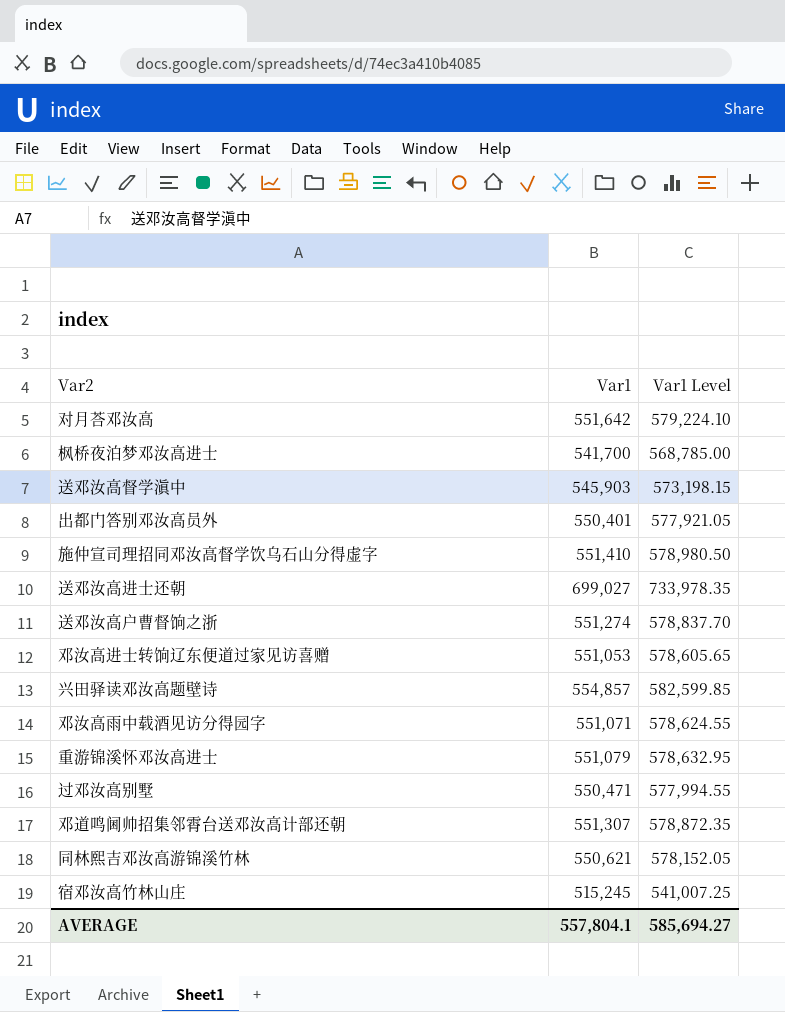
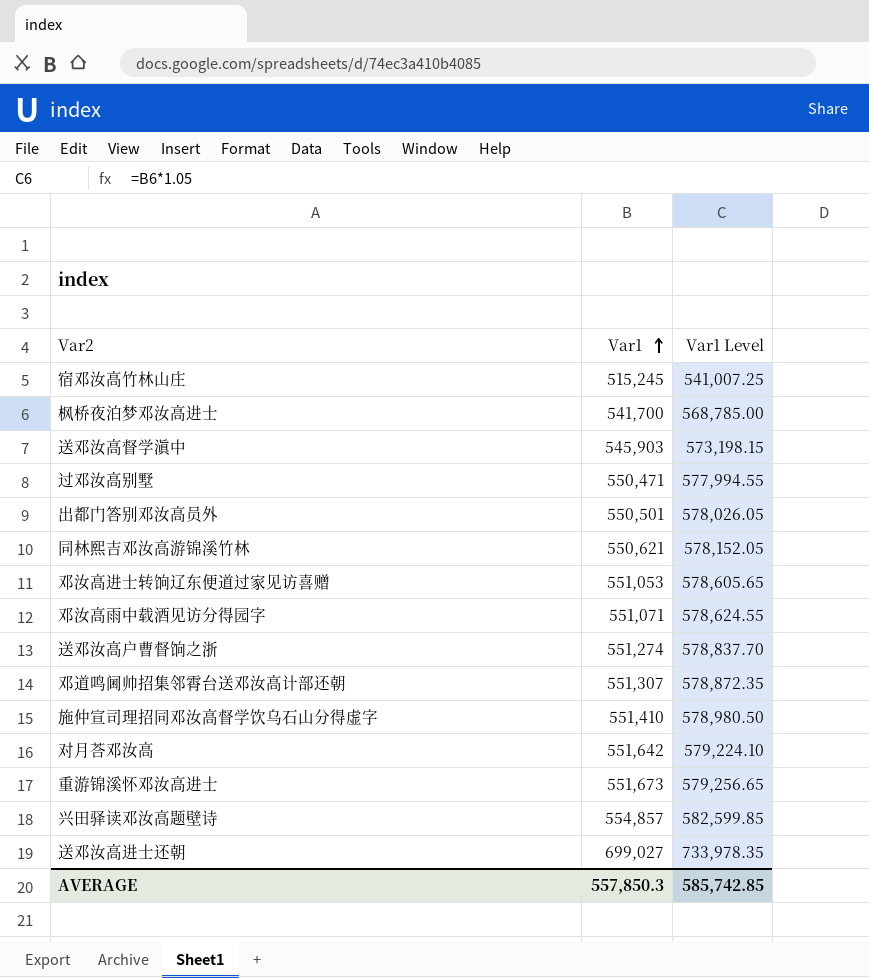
row order: none -> Var1 ascending
出都门答别邓汝高员外 | Var1: 550,401 -> 550,501
出都门答别邓汝高员外 | Var1 Level: 577,921.05 -> 578,026.05
重游锦溪怀邓汝高进士 | Var1: 551,079 -> 551,673
重游锦溪怀邓汝高进士 | Var1 Level: 578,632.95 -> 579,256.65
AVERAGE | Var1: 557,804.1 -> 557,850.3
AVERAGE | Var1 Level: 585,694.27 -> 585,742.85

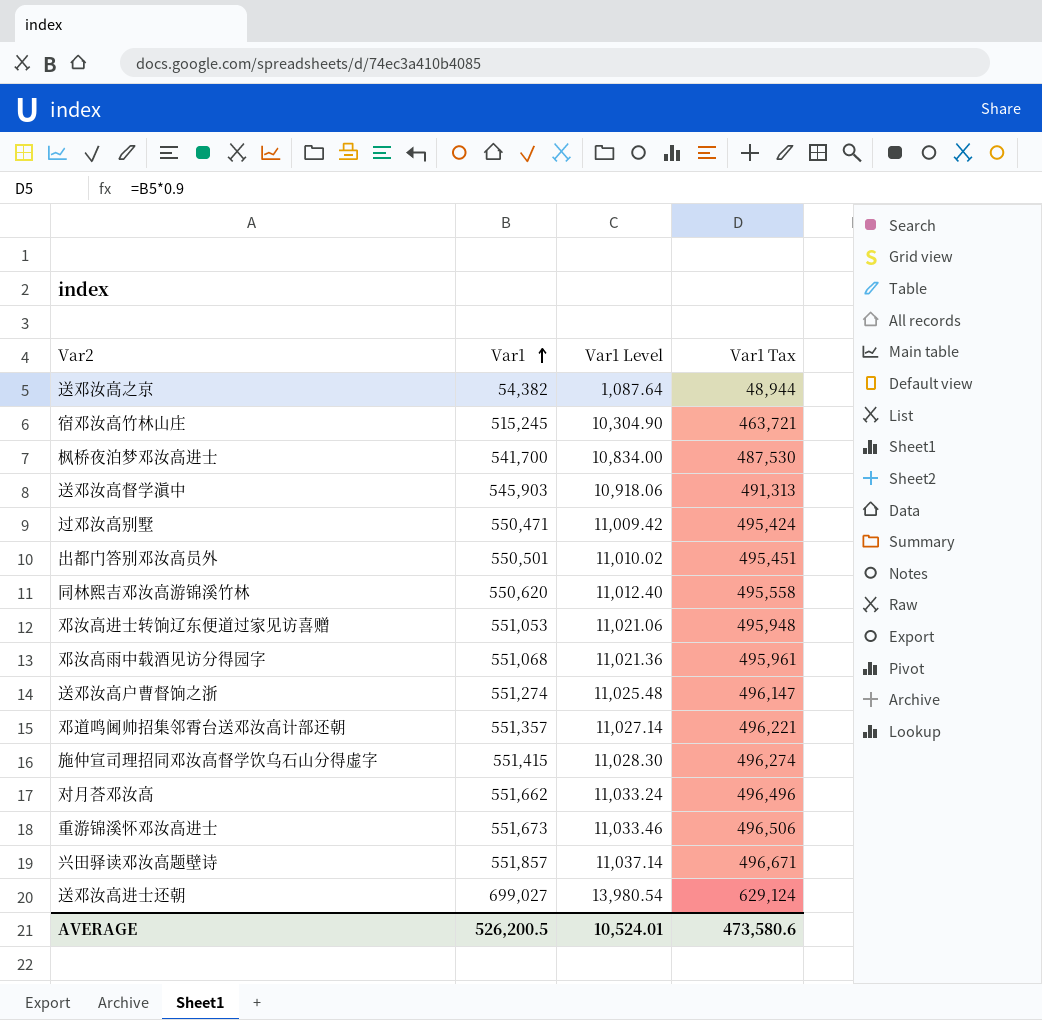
column Var1 Level | formula: [Var1] * 1.05 -> [Var1] * 0.02
column Var1 Tax | formula: none -> [Var1] * 0.9
row 送邓汝高之京: none -> 54,382 | 1,087.64 | 48,944
同林熙吉邓汝高游锦溪竹林 | Var1: 550,621 -> 550,620
邓汝高雨中载酒见访分得园字 | Var1: 551,071 -> 551,068
邓道鸣阃帅招集邻霄台送邓汝高计部还朝 | Var1: 551,307 -> 551,357
施仲宣司理招同邓汝高督学饮乌石山分得虚字 | Var1: 551,410 -> 551,415
对月荅邓汝高 | Var1: 551,642 -> 551,662
兴田驿读邓汝高题壁诗 | Var1: 554,857 -> 551,857
AVERAGE | Var1: 557,850.3 -> 526,200.5
AVERAGE | Var1 Level: 585,742.85 -> 10,524.01

